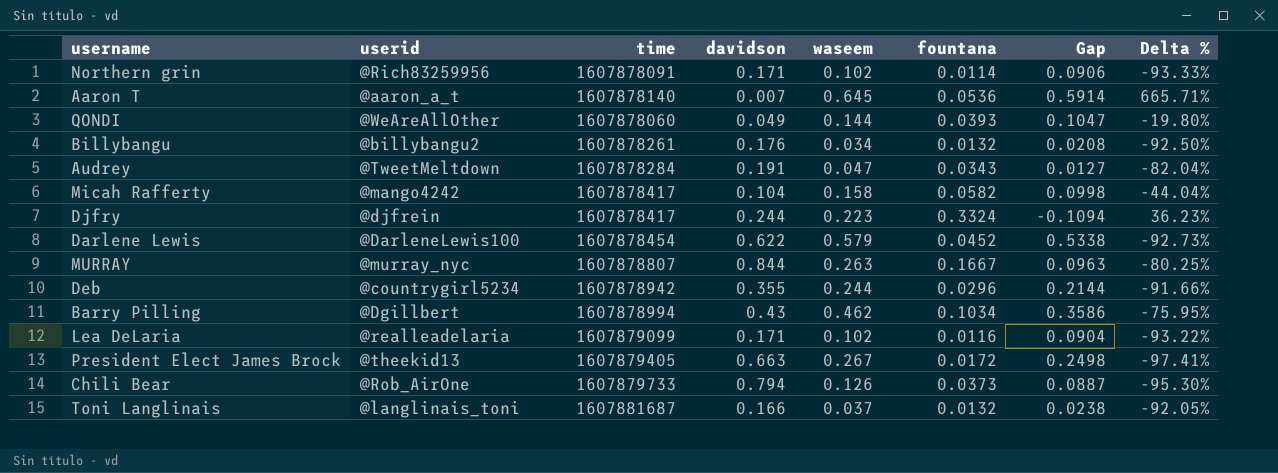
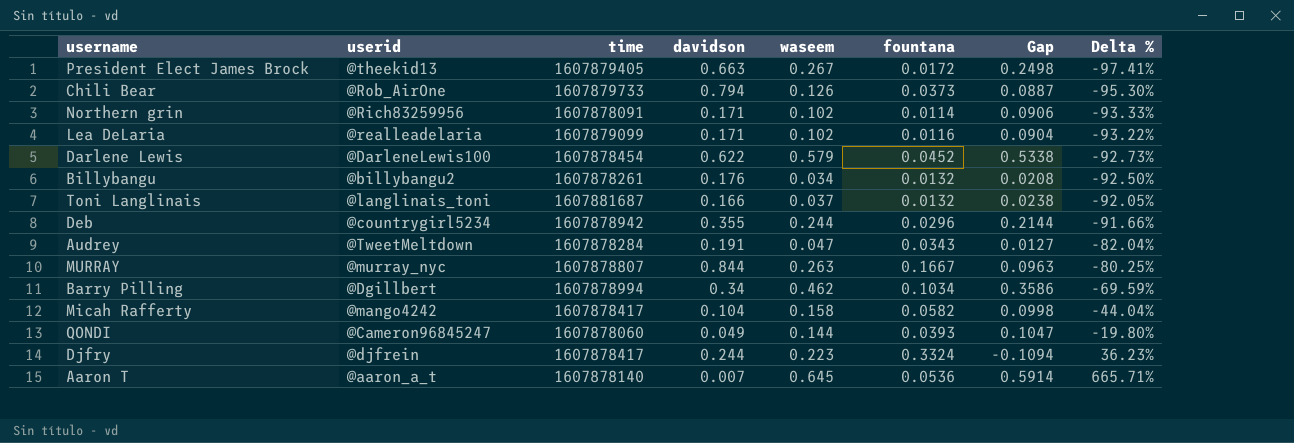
row order: none -> Delta % ascending
Barry Pilling | davidson: 0.43 -> 0.34
Barry Pilling | Delta %: -75.95% -> -69.59%
QONDI | userid: @WeAreAllOther -> @Cameron96845247

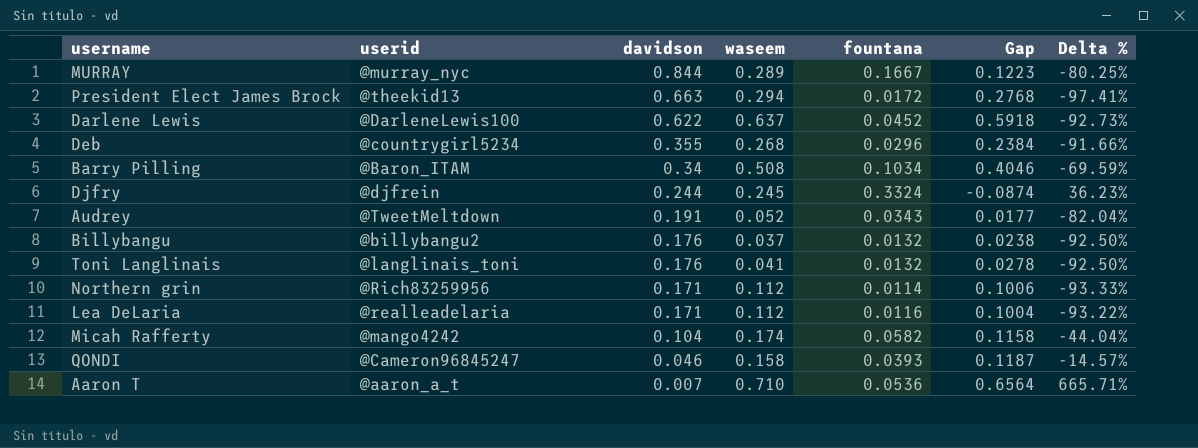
row order: Delta % ascending -> davidson descending
column time | position: 3 -> none
row Chili Bear: @Rob_AirOne | 1607879733 | 0.794 | 0.126 | 0.0373 | 0.0887 | -95.30% -> none
MURRAY | waseem: 0.263 -> 0.289
MURRAY | Gap: 0.0963 -> 0.1223
President Elect James Brock | waseem: 0.267 -> 0.294
President Elect James Brock | Gap: 0.2498 -> 0.2768
Darlene Lewis | waseem: 0.579 -> 0.637
Darlene Lewis | Gap: 0.5338 -> 0.5918
Deb | waseem: 0.244 -> 0.268
Deb | Gap: 0.2144 -> 0.2384
Barry Pilling | userid: @Dgillbert -> @Baron_ITAM
Barry Pilling | waseem: 0.462 -> 0.508
Barry Pilling | Gap: 0.3586 -> 0.4046
Djfry | waseem: 0.223 -> 0.245
Djfry | Gap: -0.1094 -> -0.0874
Audrey | waseem: 0.047 -> 0.052
Audrey | Gap: 0.0127 -> 0.0177
Billybangu | waseem: 0.034 -> 0.037
Billybangu | Gap: 0.0208 -> 0.0238
Toni Langlinais | davidson: 0.166 -> 0.176
Toni Langlinais | waseem: 0.037 -> 0.041
Toni Langlinais | Gap: 0.0238 -> 0.0278
Toni Langlinais | Delta %: -92.05% -> -92.50%
Northern grin | waseem: 0.102 -> 0.112
Northern grin | Gap: 0.0906 -> 0.1006
Lea DeLaria | waseem: 0.102 -> 0.112
Lea DeLaria | Gap: 0.0904 -> 0.1004
Micah Rafferty | waseem: 0.158 -> 0.174
Micah Rafferty | Gap: 0.0998 -> 0.1158
QONDI | davidson: 0.049 -> 0.046
QONDI | waseem: 0.144 -> 0.158
QONDI | Gap: 0.1047 -> 0.1187
QONDI | Delta %: -19.80% -> -14.57%
Aaron T | waseem: 0.645 -> 0.710
Aaron T | Gap: 0.5914 -> 0.6564

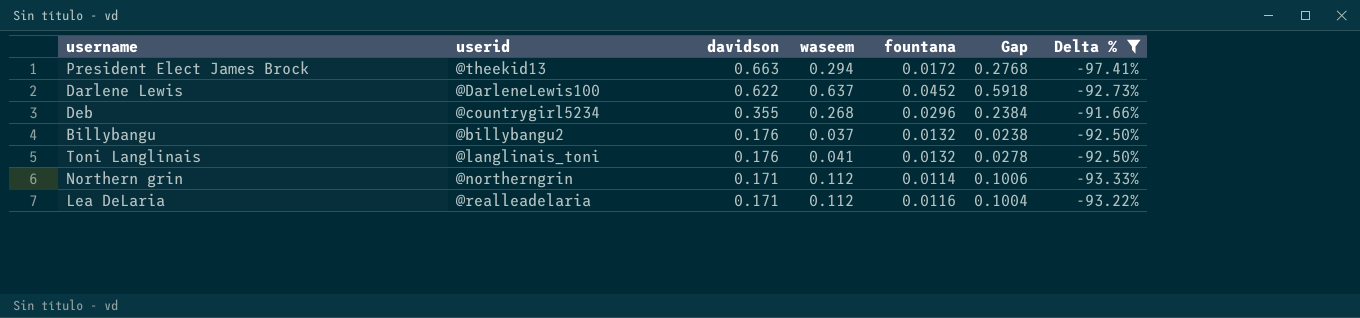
filter: none -> Delta % <= -91.66%
Northern grin | userid: @Rich83259956 -> @northerngrin

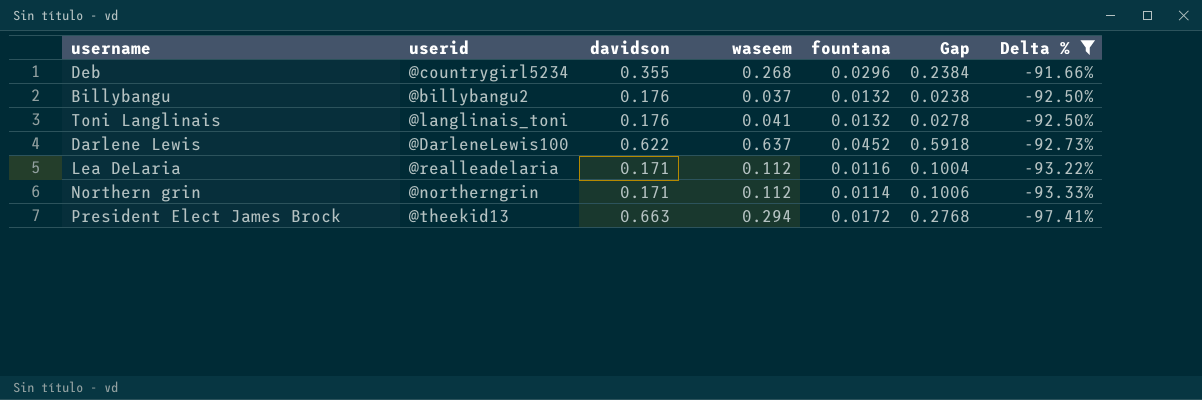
row order: davidson descending -> Delta % descending

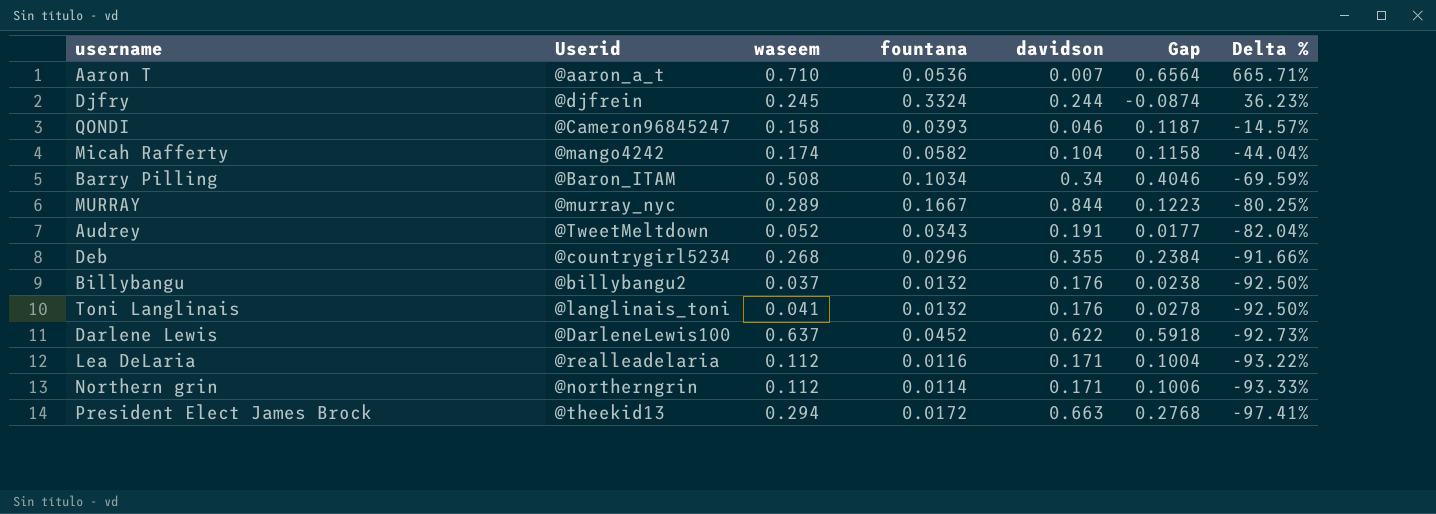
filter: Delta % <= -91.66% -> none
column name: userid -> Userid
column davidson | position: 3 -> 5

